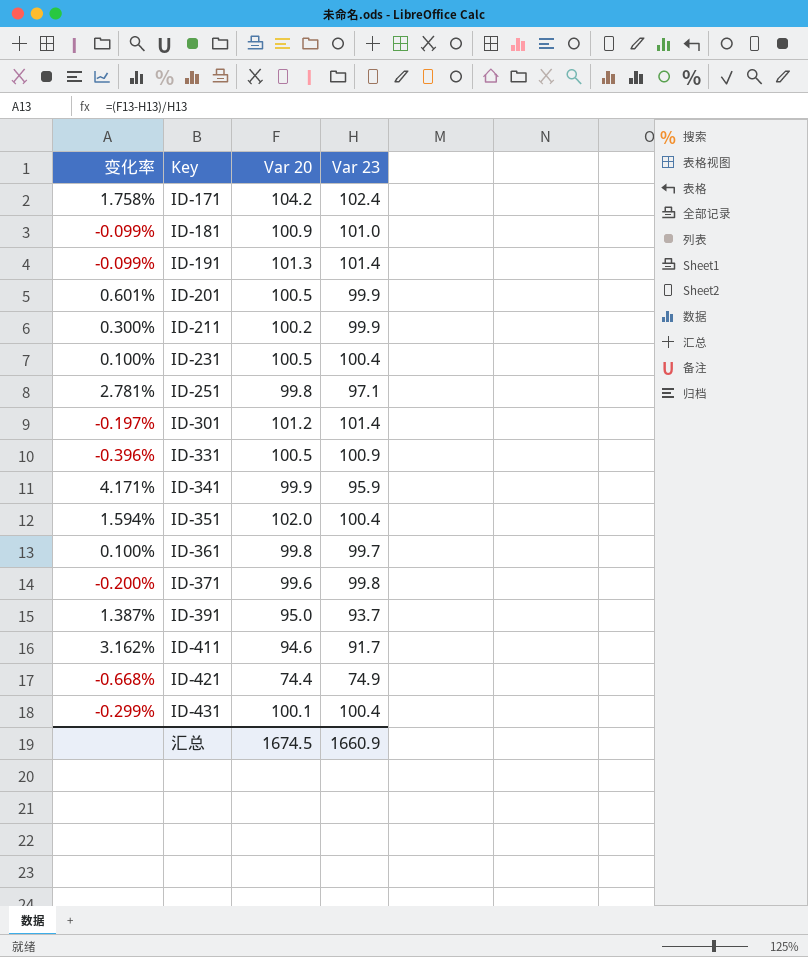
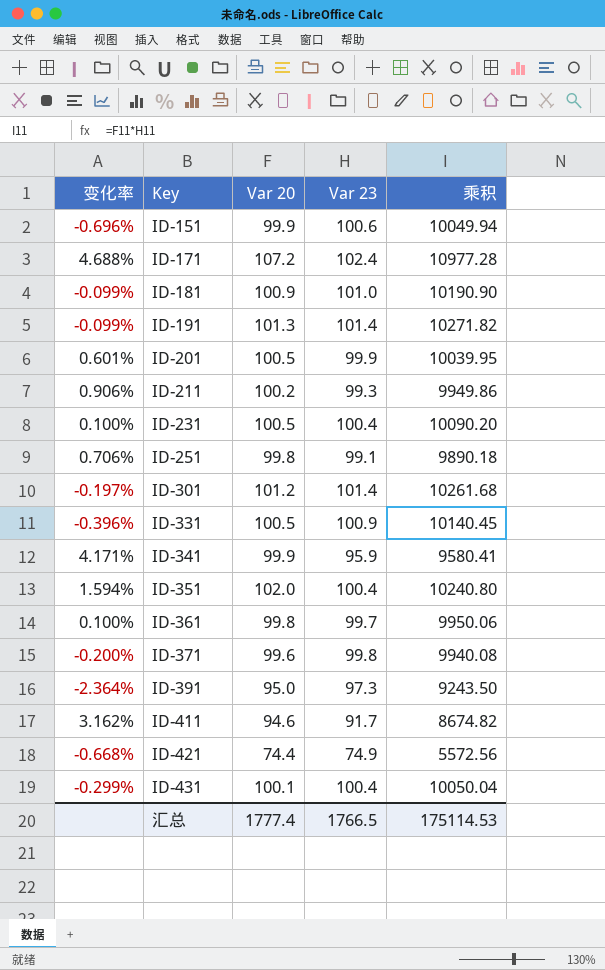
column 乘积 | formula: none -> [Var 20] * [Var 23]
row ID-151: none -> -0.696% | 99.9 | 100.6 | 10049.94
ID-171 | 变化率: 1.758% -> 4.688%
ID-171 | Var 20: 104.2 -> 107.2
ID-211 | 变化率: 0.300% -> 0.906%
ID-211 | Var 23: 99.9 -> 99.3
ID-251 | 变化率: 2.781% -> 0.706%
ID-251 | Var 23: 97.1 -> 99.1
ID-391 | 变化率: 1.387% -> -2.364%
ID-391 | Var 23: 93.7 -> 97.3
汇总 | Var 20: 1674.5 -> 1777.4
汇总 | Var 23: 1660.9 -> 1766.5

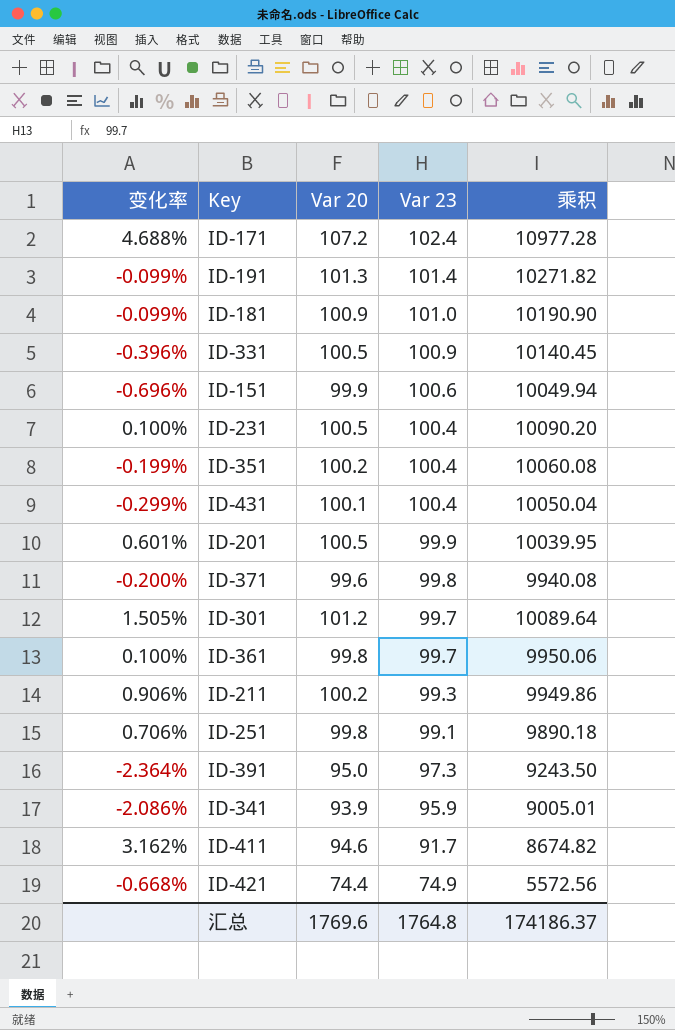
row order: Key ascending -> Var 23 descending
ID-351 | 变化率: 1.594% -> -0.199%
ID-351 | Var 20: 102.0 -> 100.2
ID-351 | 乘积: 10240.80 -> 10060.08
ID-301 | 变化率: -0.197% -> 1.505%
ID-301 | Var 23: 101.4 -> 99.7
ID-301 | 乘积: 10261.68 -> 10089.64
ID-341 | 变化率: 4.171% -> -2.086%
ID-341 | Var 20: 99.9 -> 93.9
ID-341 | 乘积: 9580.41 -> 9005.01
汇总 | Var 20: 1777.4 -> 1769.6
汇总 | Var 23: 1766.5 -> 1764.8
汇总 | 乘积: 175114.53 -> 174186.37

